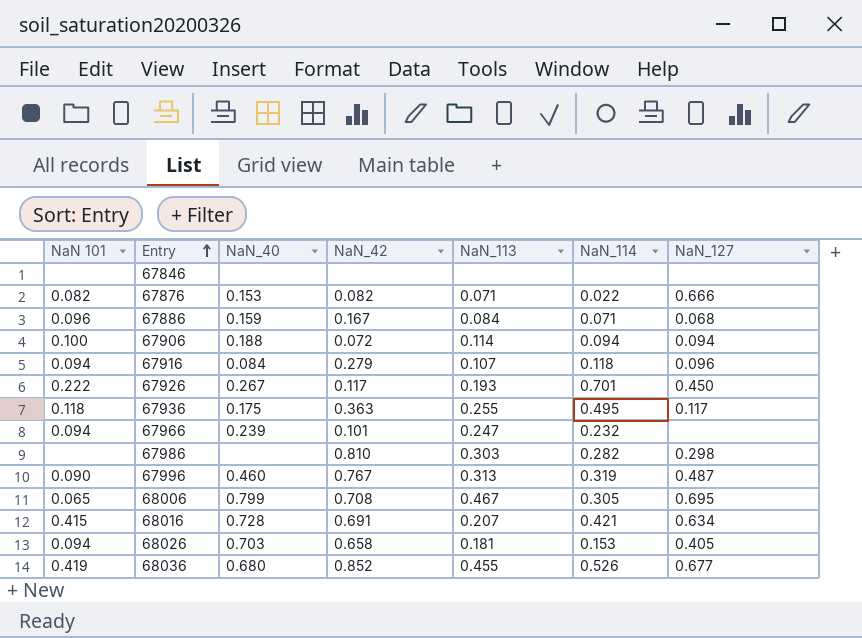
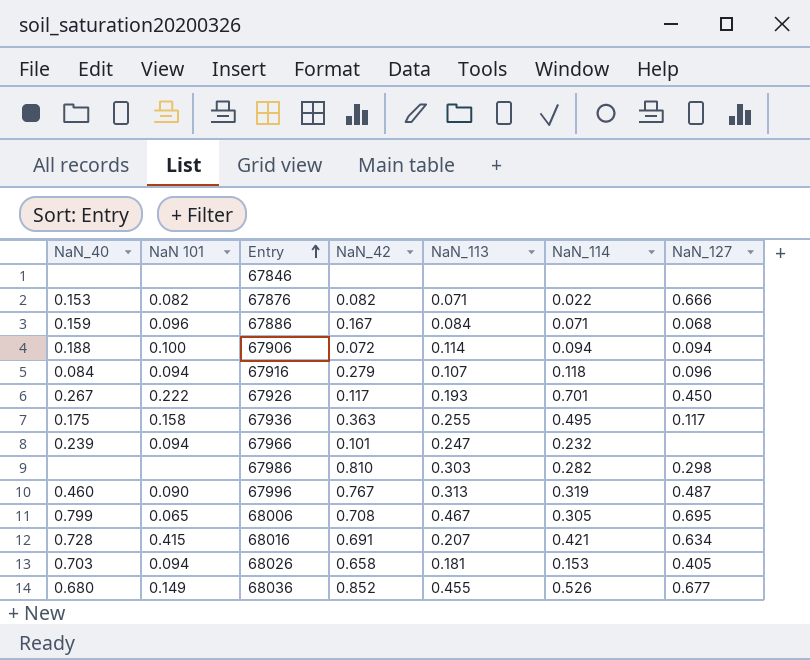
column NaN_40 | position: 3 -> 1
67936 | NaN 101: 0.118 -> 0.158
68036 | NaN 101: 0.419 -> 0.149

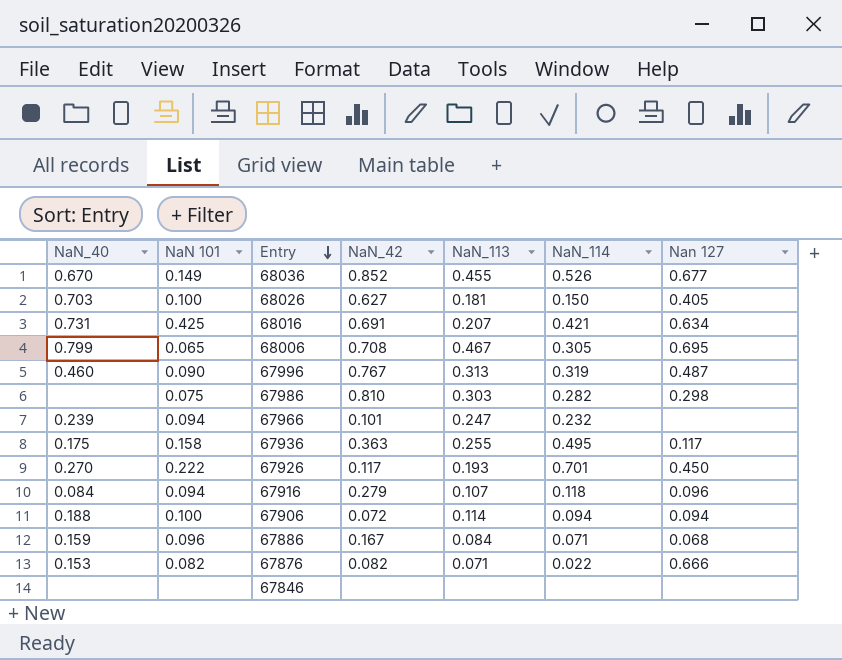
row order: Entry ascending -> Entry descending
column name: NaN_127 -> Nan 127
68036 | NaN_40: 0.680 -> 0.670
68026 | NaN 101: 0.094 -> 0.100
68026 | NaN_42: 0.658 -> 0.627
68026 | NaN_114: 0.153 -> 0.150
68016 | NaN_40: 0.728 -> 0.731
68016 | NaN 101: 0.415 -> 0.425
67986 | NaN 101: none -> 0.075
67926 | NaN_40: 0.267 -> 0.270

